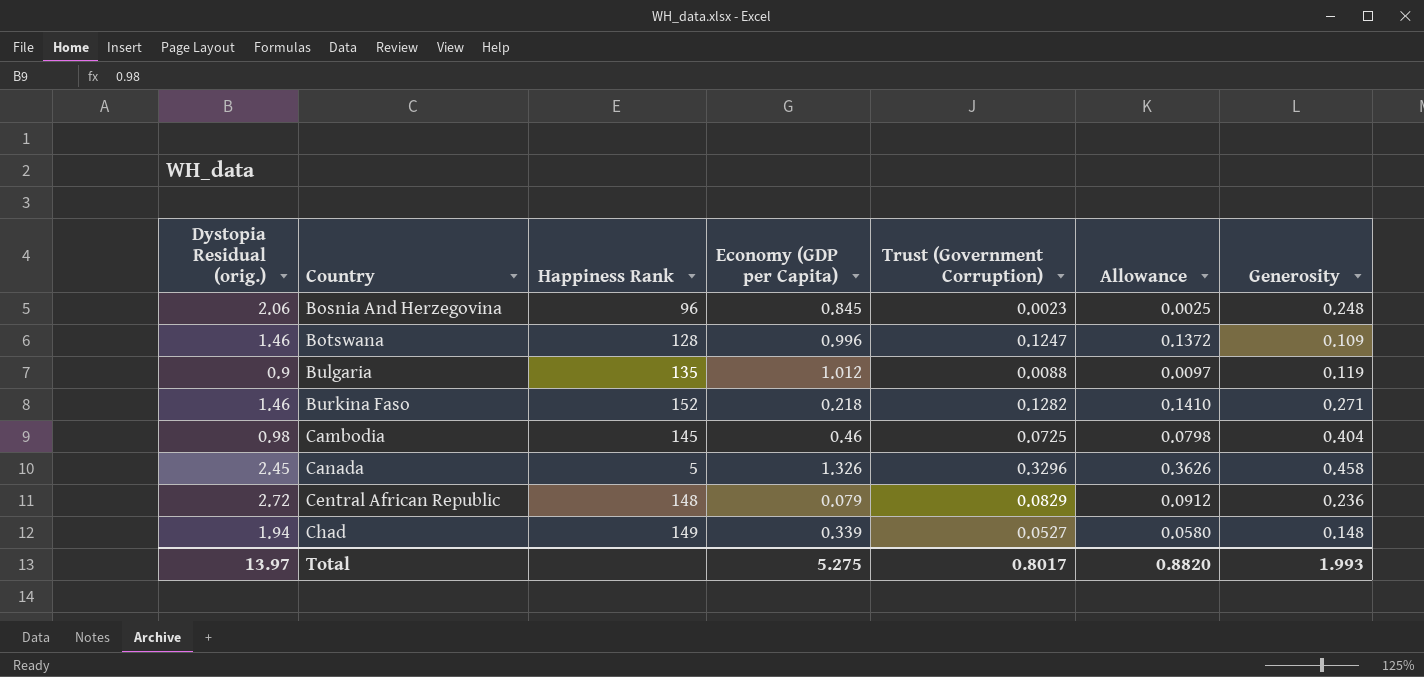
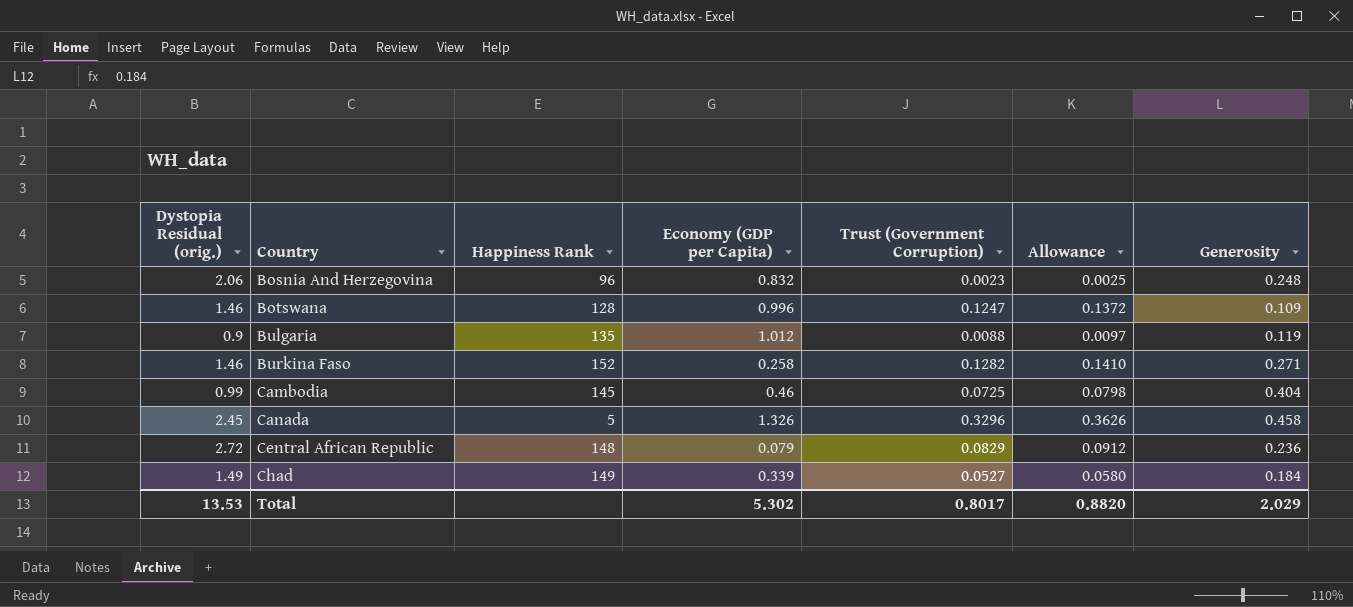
Bosnia And Herzegovina | Economy (GDP per Capita): 0.845 -> 0.832
Burkina Faso | Economy (GDP per Capita): 0.218 -> 0.258
Cambodia | Dystopia Residual (orig.): 0.98 -> 0.99
Chad | Dystopia Residual (orig.): 1.94 -> 1.49
Chad | Generosity: 0.148 -> 0.184
Total | Dystopia Residual (orig.): 13.97 -> 13.53
Total | Economy (GDP per Capita): 5.275 -> 5.302
Total | Generosity: 1.993 -> 2.029

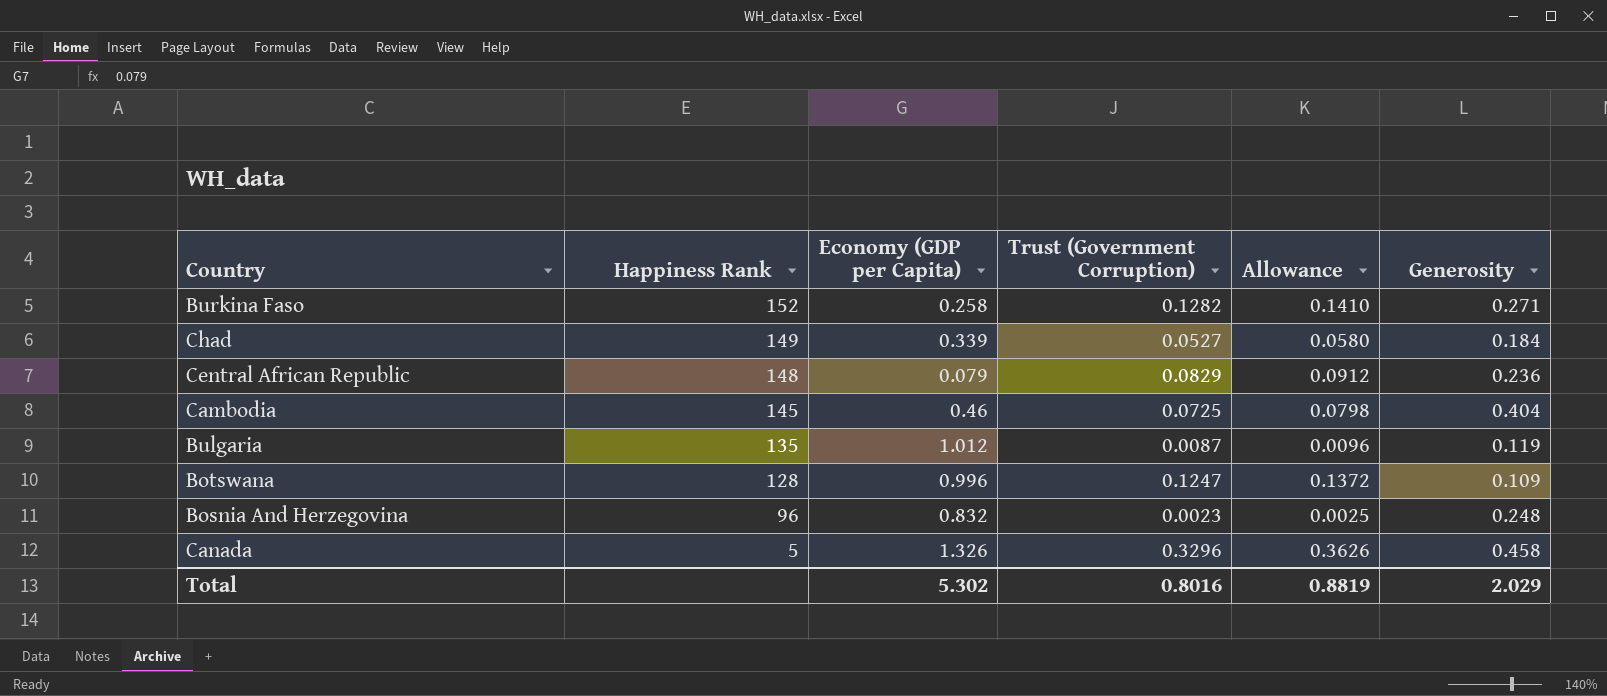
row order: Country ascending -> Happiness Rank descending
column Dystopia Residual (orig.) | position: 1 -> none
Bulgaria | Trust (Government Corruption): 0.0088 -> 0.0087
Bulgaria | Allowance: 0.0097 -> 0.0096
Total | Trust (Government Corruption): 0.8017 -> 0.8016
Total | Allowance: 0.8820 -> 0.8819

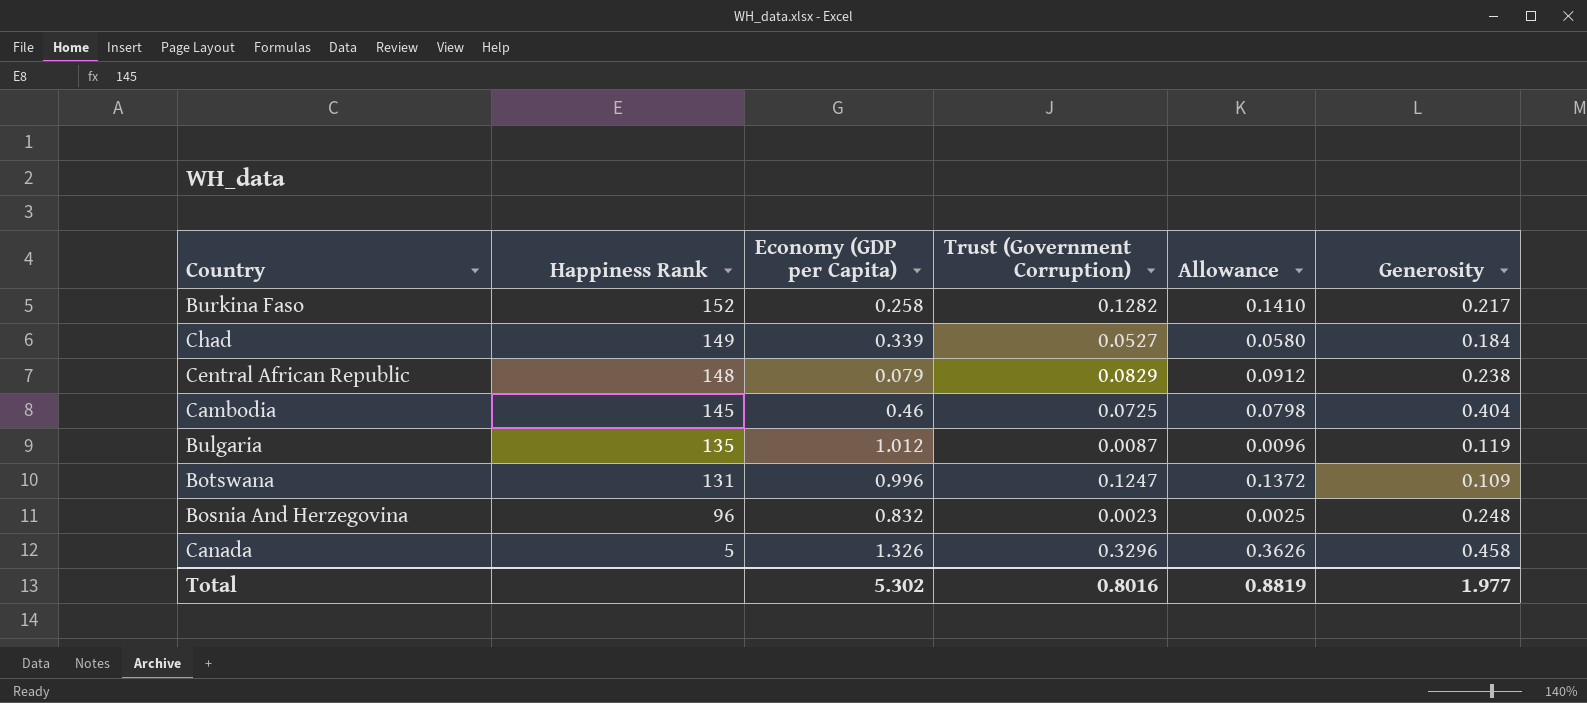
Burkina Faso | Generosity: 0.271 -> 0.217
Central African Republic | Generosity: 0.236 -> 0.238
Botswana | Happiness Rank: 128 -> 131
Total | Generosity: 2.029 -> 1.977

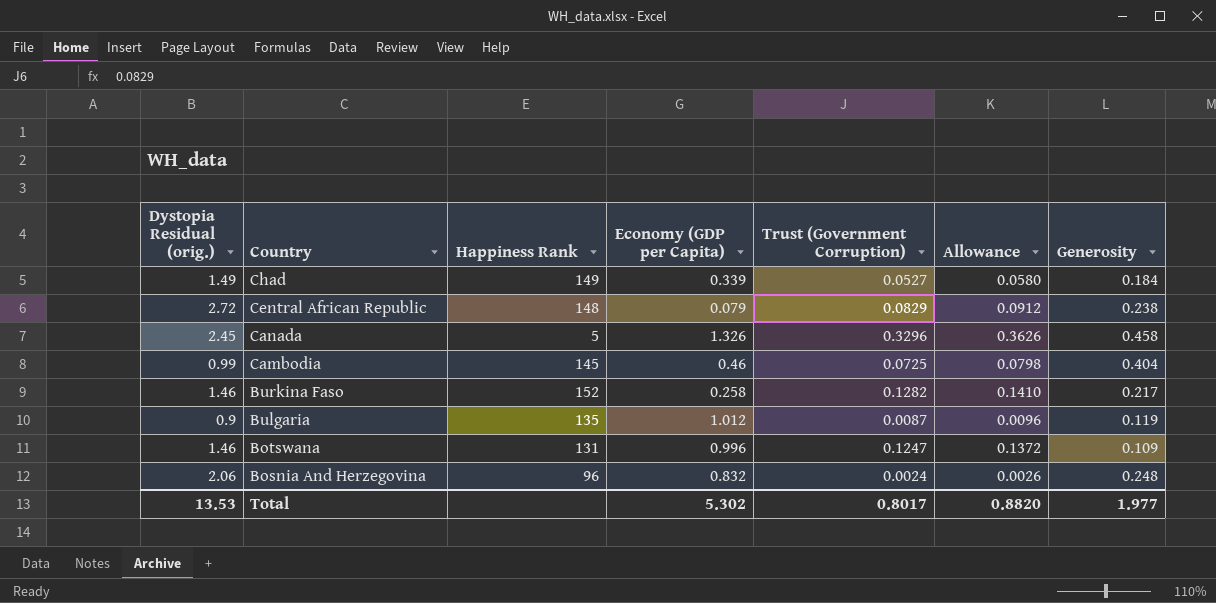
row order: Happiness Rank descending -> Country descending
column Dystopia Residual (orig.) | position: none -> 1
Bosnia And Herzegovina | Trust (Government Corruption): 0.0023 -> 0.0024
Bosnia And Herzegovina | Allowance: 0.0025 -> 0.0026
Total | Trust (Government Corruption): 0.8016 -> 0.8017
Total | Allowance: 0.8819 -> 0.8820

